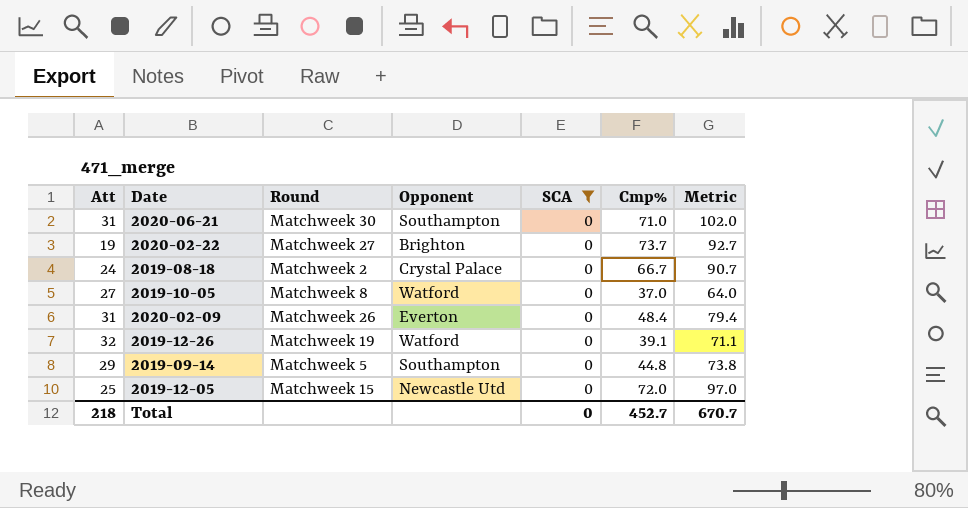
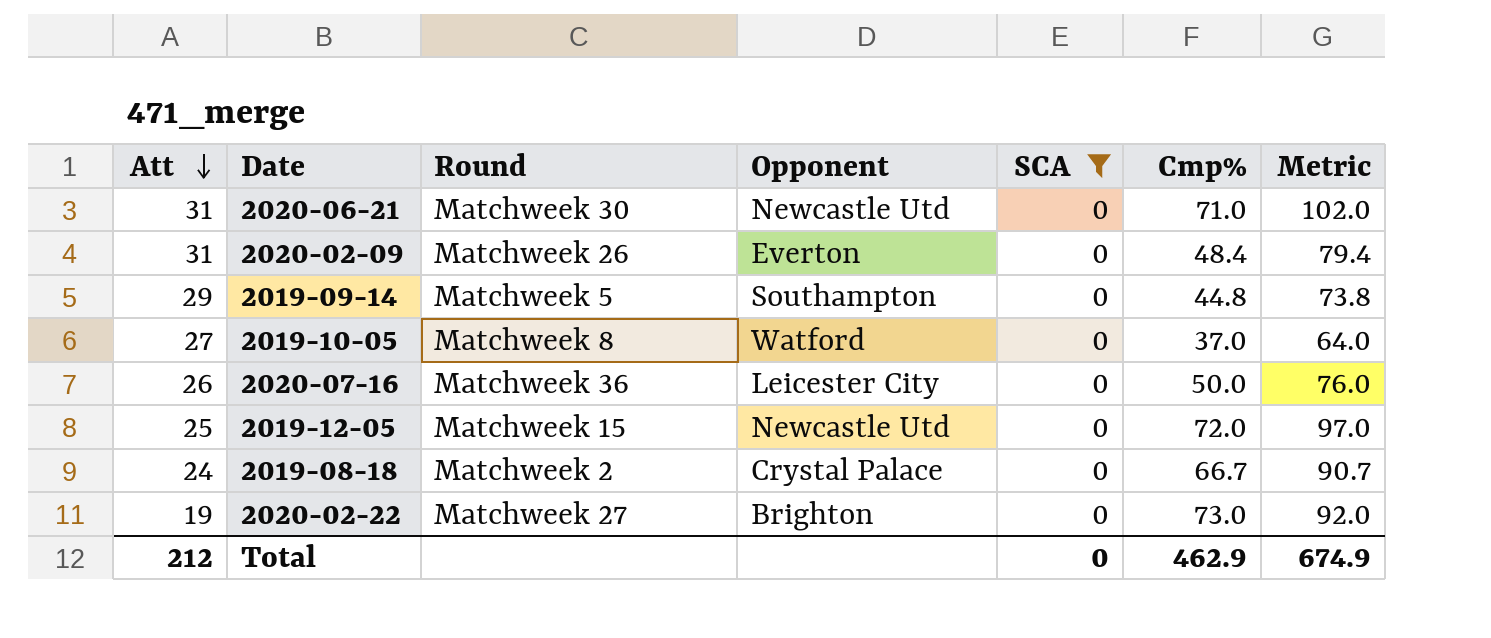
row order: none -> Att descending
row 2019-12-26: 32 | Matchweek 19 | Watford | 0 | 39.1 | 71.1 -> none
2020-06-21 | Opponent: Southampton -> Newcastle Utd
row 2020-07-16: none -> 26 | Matchweek 36 | Leicester City | 0 | 50.0 | 76.0
2020-02-22 | Cmp%: 73.7 -> 73.0
2020-02-22 | Metric: 92.7 -> 92.0
Total | Att: 218 -> 212
Total | Cmp%: 452.7 -> 462.9
Total | Metric: 670.7 -> 674.9

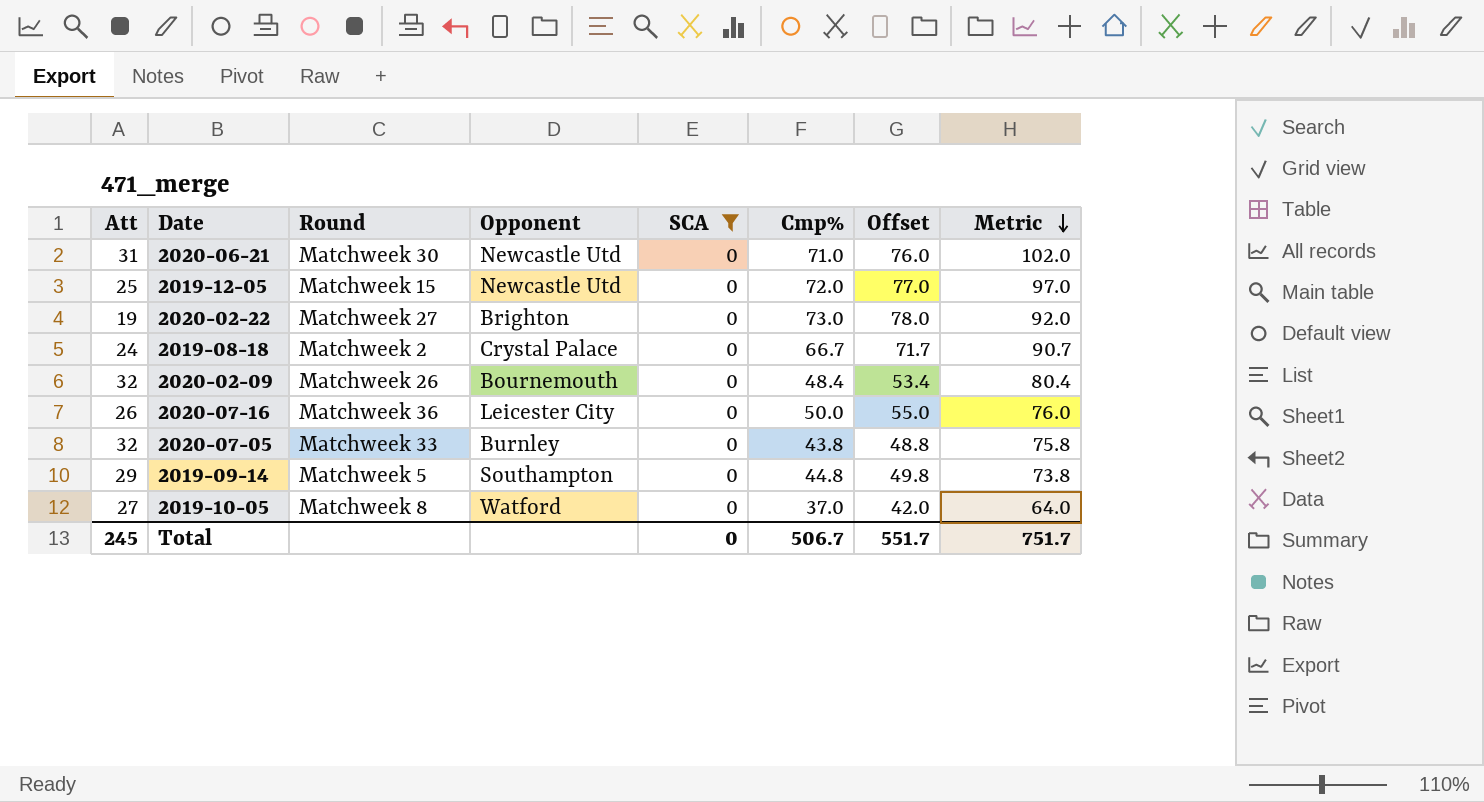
row order: Att descending -> Metric descending
column Offset | formula: none -> [Cmp%] + 5
2020-02-09 | Att: 31 -> 32
2020-02-09 | Opponent: Everton -> Bournemouth
2020-02-09 | Metric: 79.4 -> 80.4
row 2020-07-05: none -> 32 | Matchweek 33 | Burnley | 0 | 43.8 | 48.8 | 75.8
Total | Att: 212 -> 245
Total | Cmp%: 462.9 -> 506.7
Total | Metric: 674.9 -> 751.7

